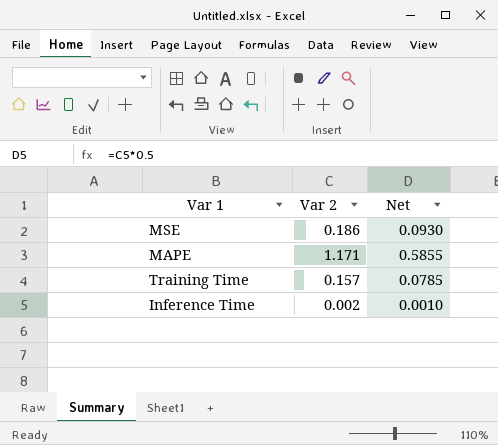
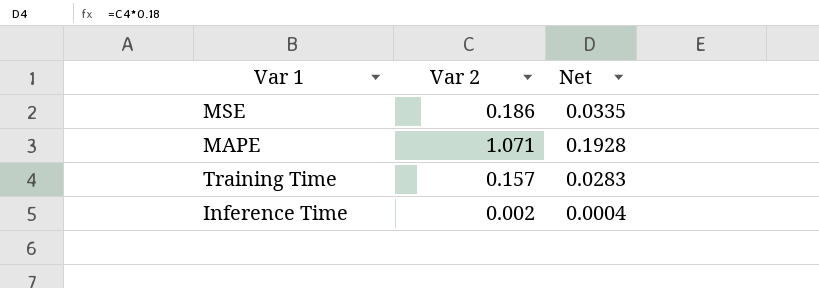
column Net | formula: [Var 2] * 0.5 -> [Var 2] * 0.18
MAPE | Var 2: 1.171 -> 1.071

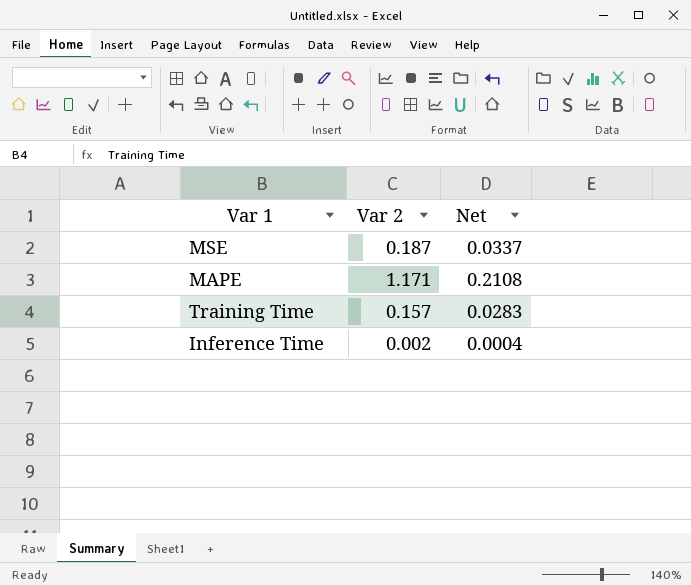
MSE | Var 2: 0.186 -> 0.187
MSE | Net: 0.0335 -> 0.0337
MAPE | Var 2: 1.071 -> 1.171
MAPE | Net: 0.1928 -> 0.2108

